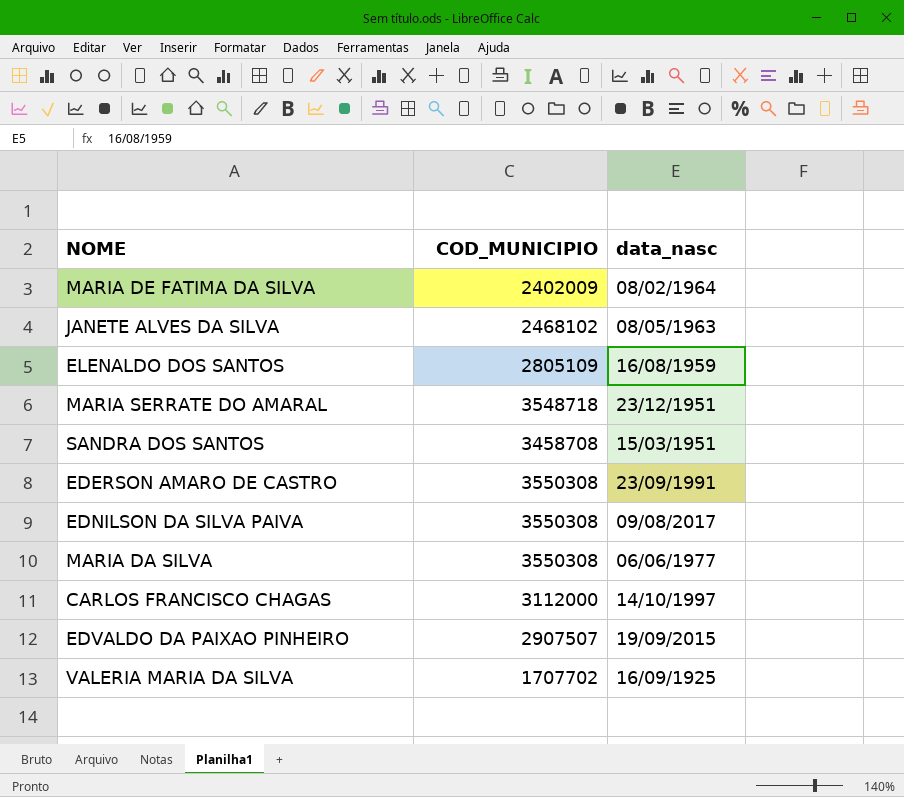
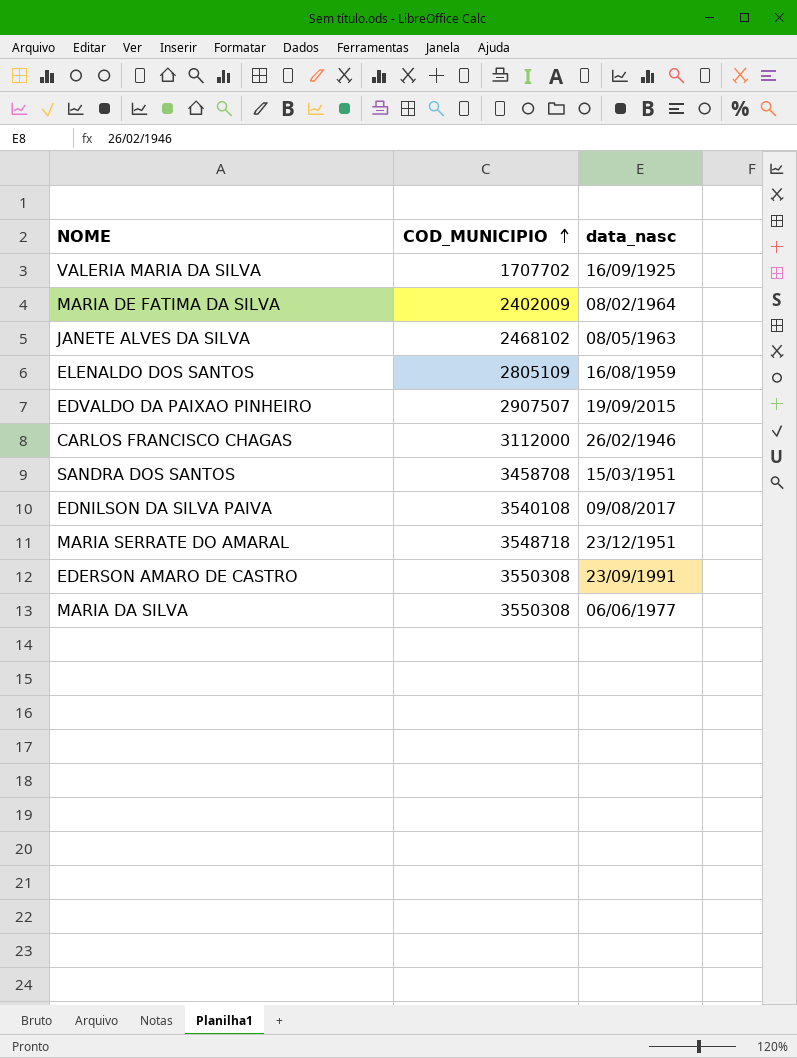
row order: none -> COD_MUNICIPIO ascending
CARLOS FRANCISCO CHAGAS | data_nasc: 14/10/1997 -> 26/02/1946
EDNILSON DA SILVA PAIVA | COD_MUNICIPIO: 3550308 -> 3540108

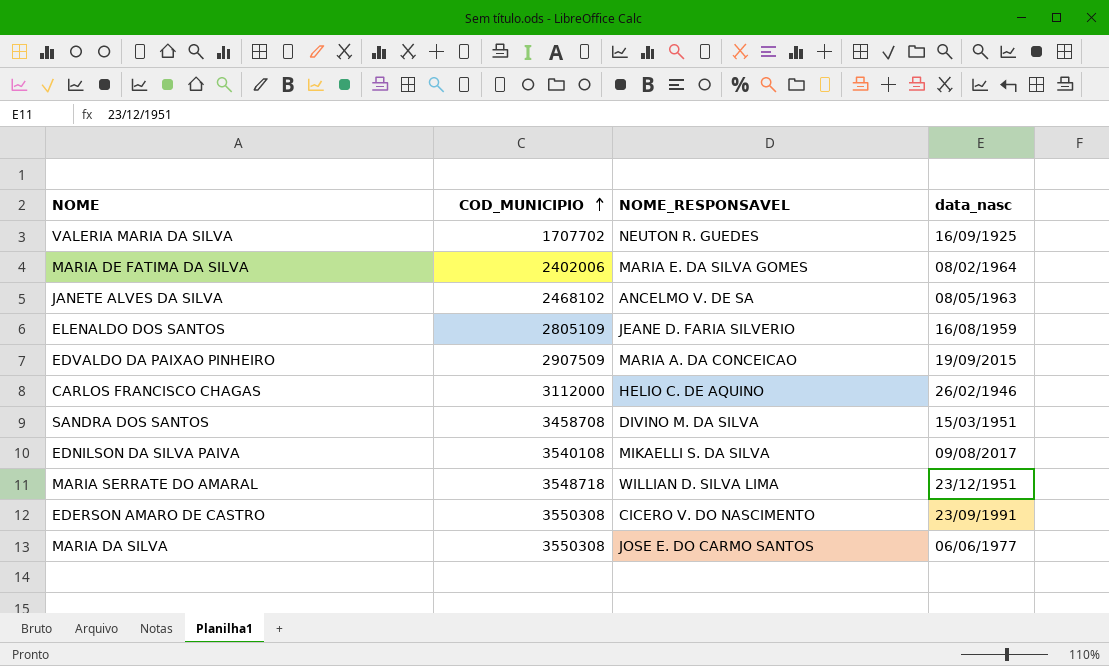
column NOME_RESPONSAVEL | position: none -> 3
MARIA DE FATIMA DA SILVA | COD_MUNICIPIO: 2402009 -> 2402006
EDVALDO DA PAIXAO PINHEIRO | COD_MUNICIPIO: 2907507 -> 2907509

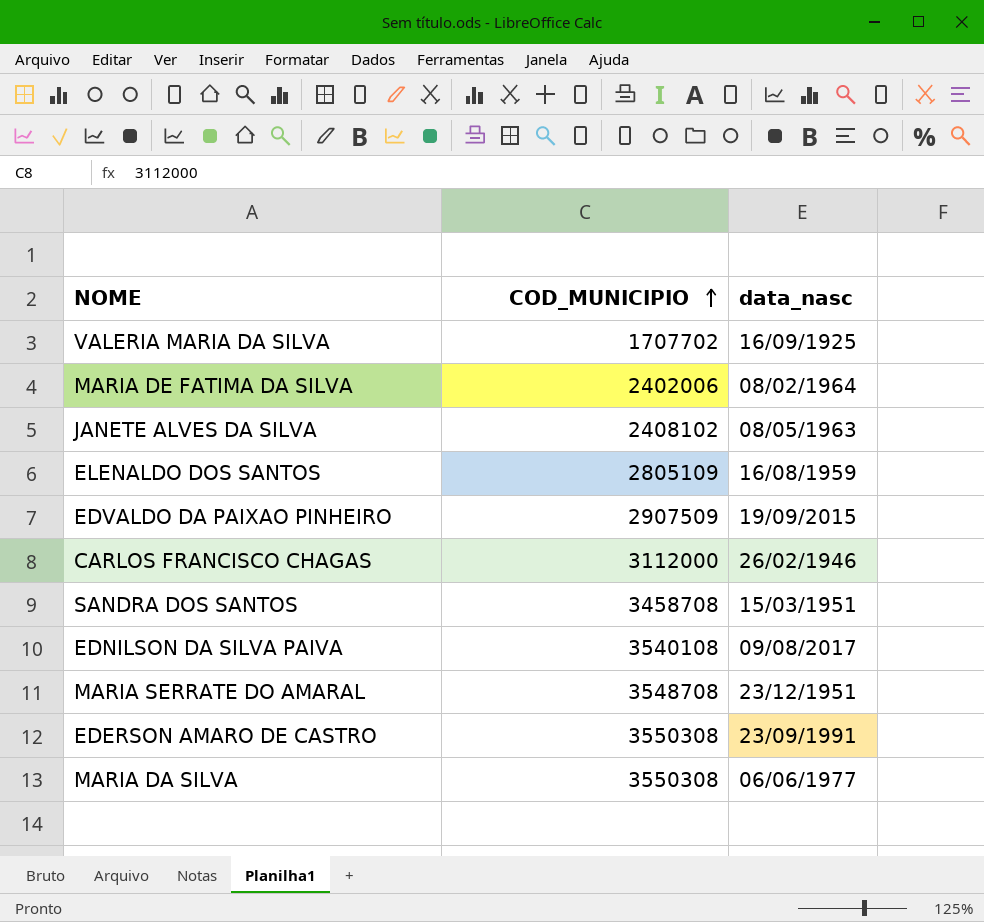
column NOME_RESPONSAVEL | position: 3 -> none
JANETE ALVES DA SILVA | COD_MUNICIPIO: 2468102 -> 2408102
MARIA SERRATE DO AMARAL | COD_MUNICIPIO: 3548718 -> 3548708

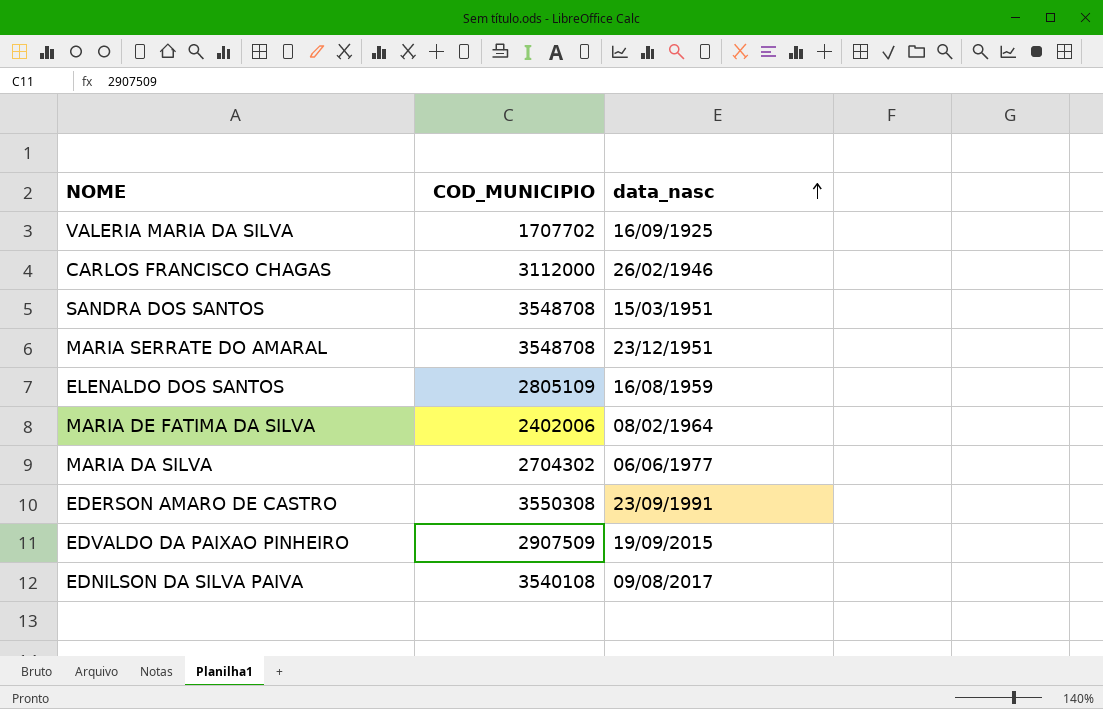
row order: COD_MUNICIPIO ascending -> data_nasc ascending
row JANETE ALVES DA SILVA: 2408102 | 08/05/1963 -> none
SANDRA DOS SANTOS | COD_MUNICIPIO: 3458708 -> 3548708
MARIA DA SILVA | COD_MUNICIPIO: 3550308 -> 2704302

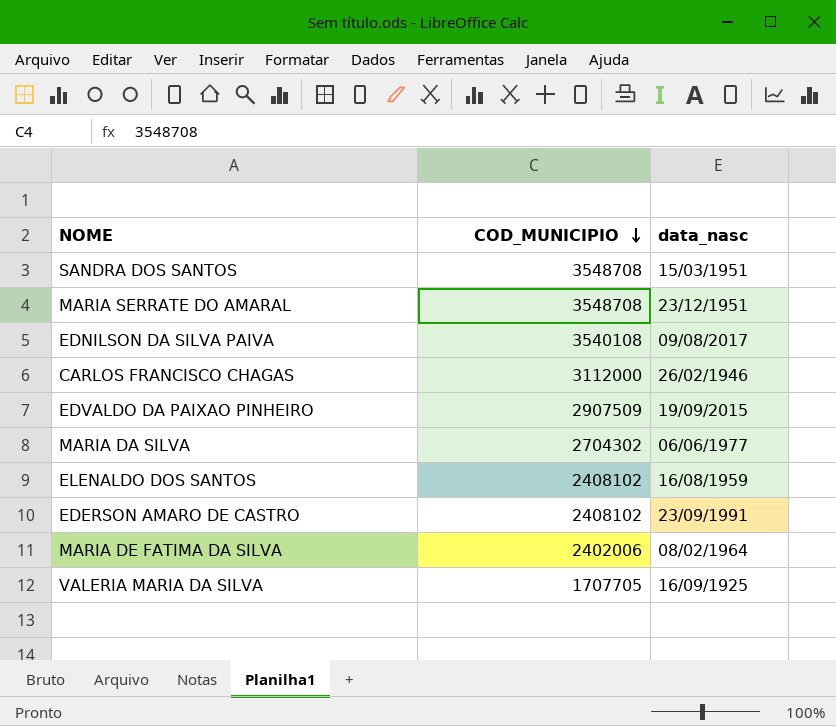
row order: data_nasc ascending -> COD_MUNICIPIO descending
ELENALDO DOS SANTOS | COD_MUNICIPIO: 2805109 -> 2408102
EDERSON AMARO DE CASTRO | COD_MUNICIPIO: 3550308 -> 2408102
VALERIA MARIA DA SILVA | COD_MUNICIPIO: 1707702 -> 1707705

